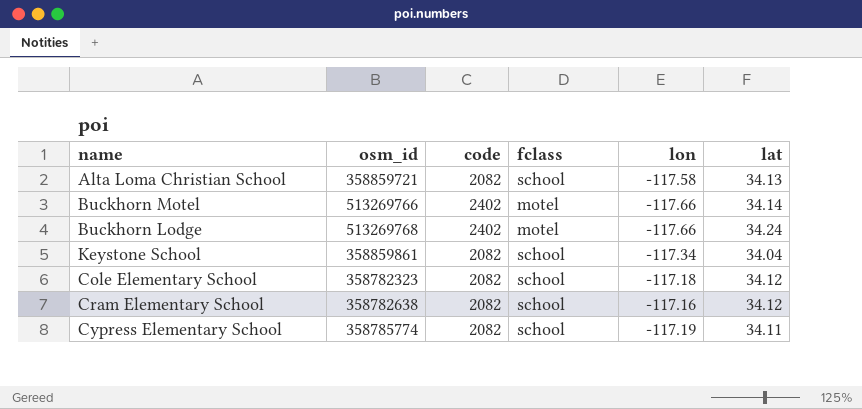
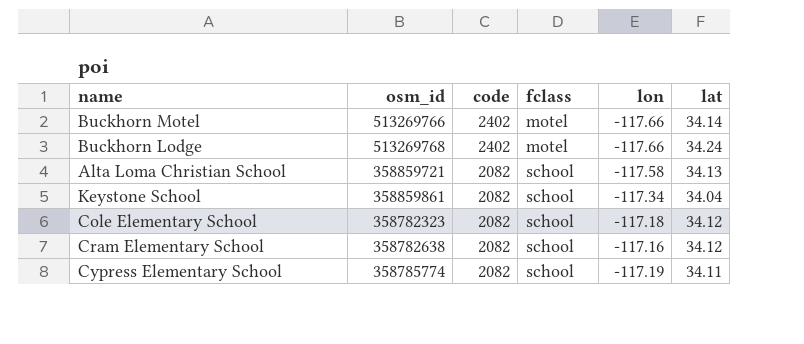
row order: none -> code descending

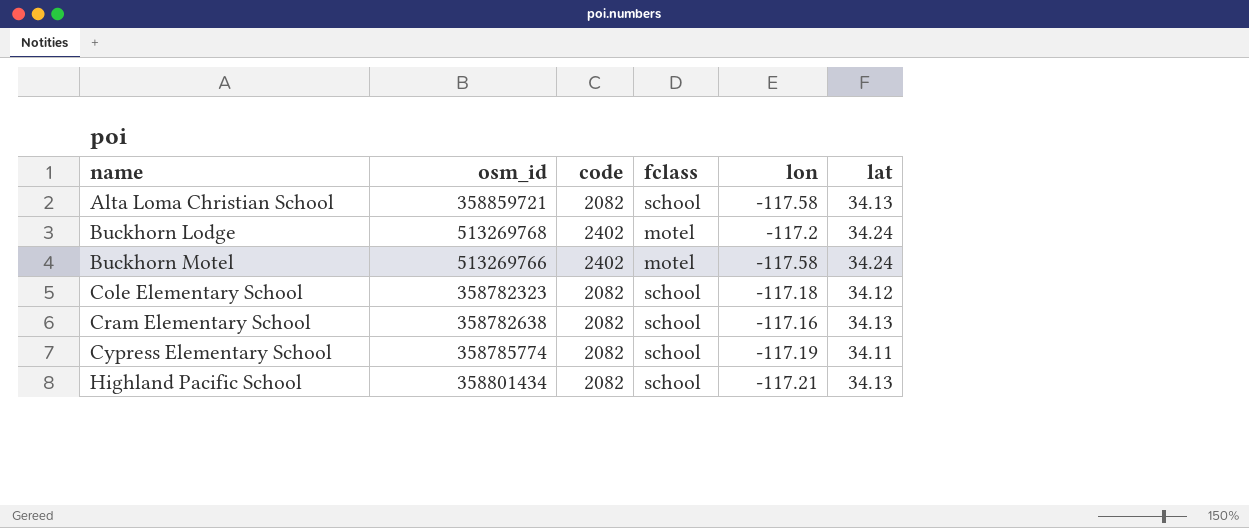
row order: code descending -> name ascending
row Keystone School: 358859861 | 2082 | school | -117.34 | 34.04 -> none
Buckhorn Lodge | lon: -117.66 -> -117.2
Buckhorn Motel | lon: -117.66 -> -117.58
Buckhorn Motel | lat: 34.14 -> 34.24
Cram Elementary School | lat: 34.12 -> 34.13
row Highland Pacific School: none -> 358801434 | 2082 | school | -117.21 | 34.13

